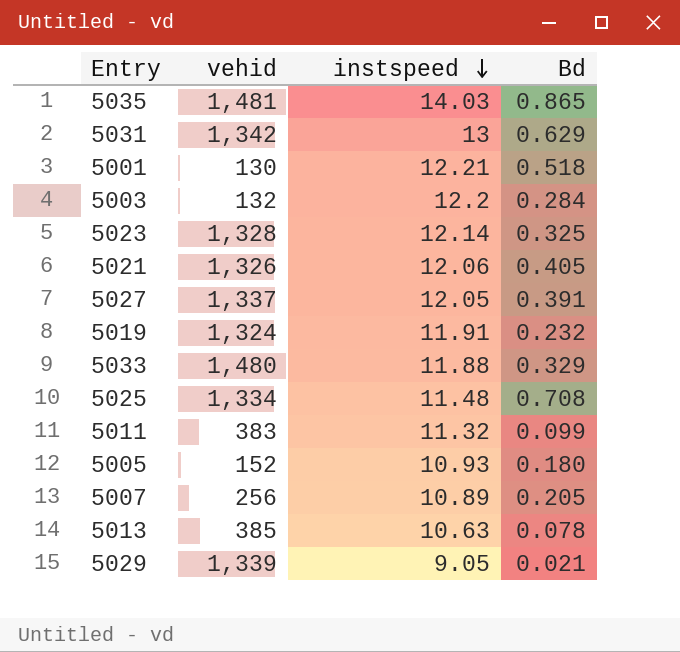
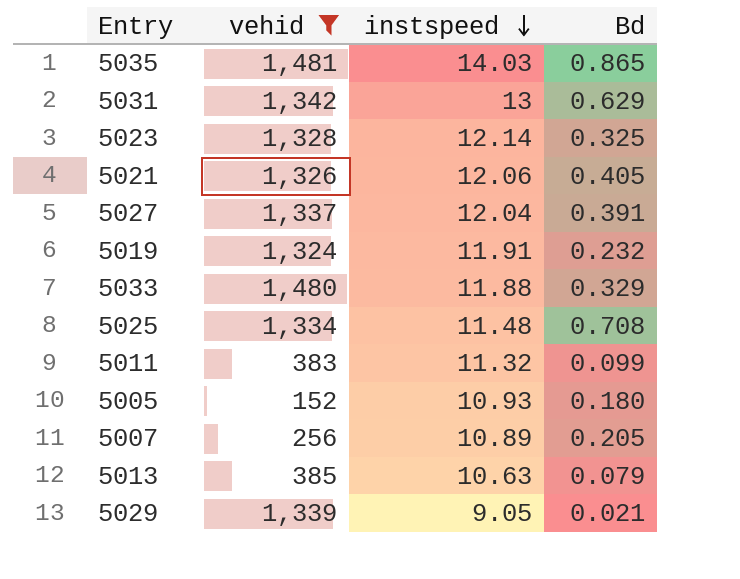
filter: none -> vehid >= 152
5027 | instspeed: 12.05 -> 12.04
5013 | Bd: 0.078 -> 0.079

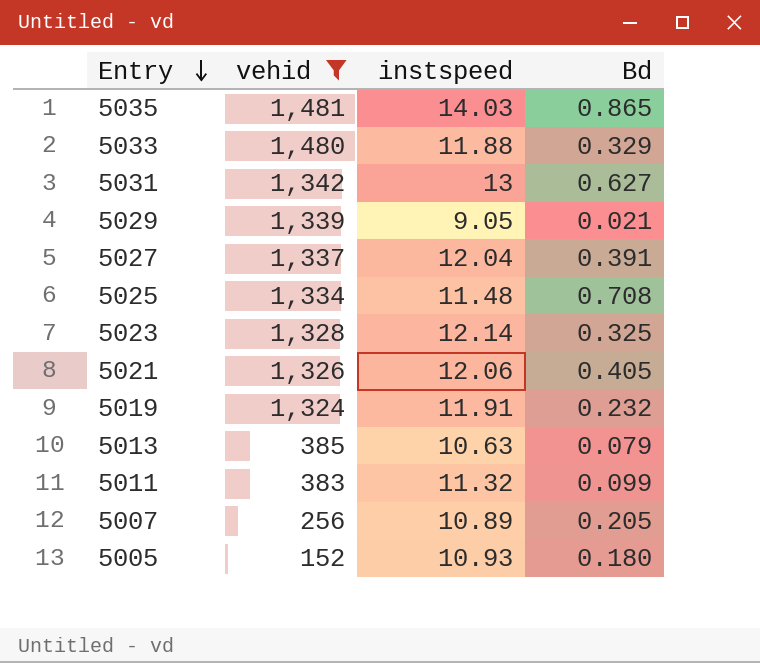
row order: instspeed descending -> Entry descending
5031 | Bd: 0.629 -> 0.627

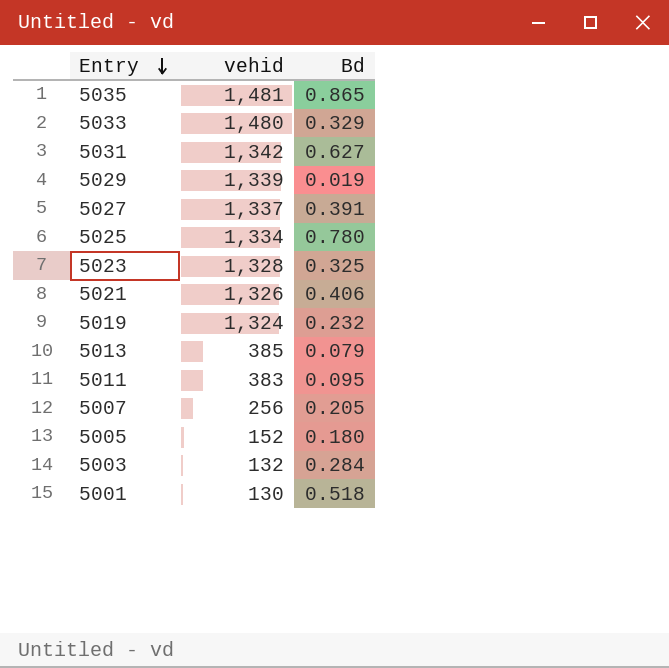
filter: vehid >= 152 -> none
column instspeed | position: 3 -> none
5029 | Bd: 0.021 -> 0.019
5025 | Bd: 0.708 -> 0.780
5021 | Bd: 0.405 -> 0.406
5011 | Bd: 0.099 -> 0.095

